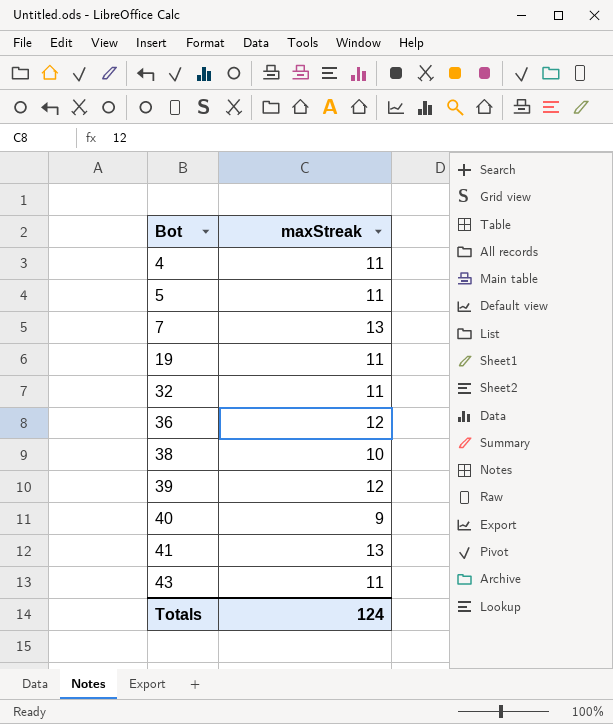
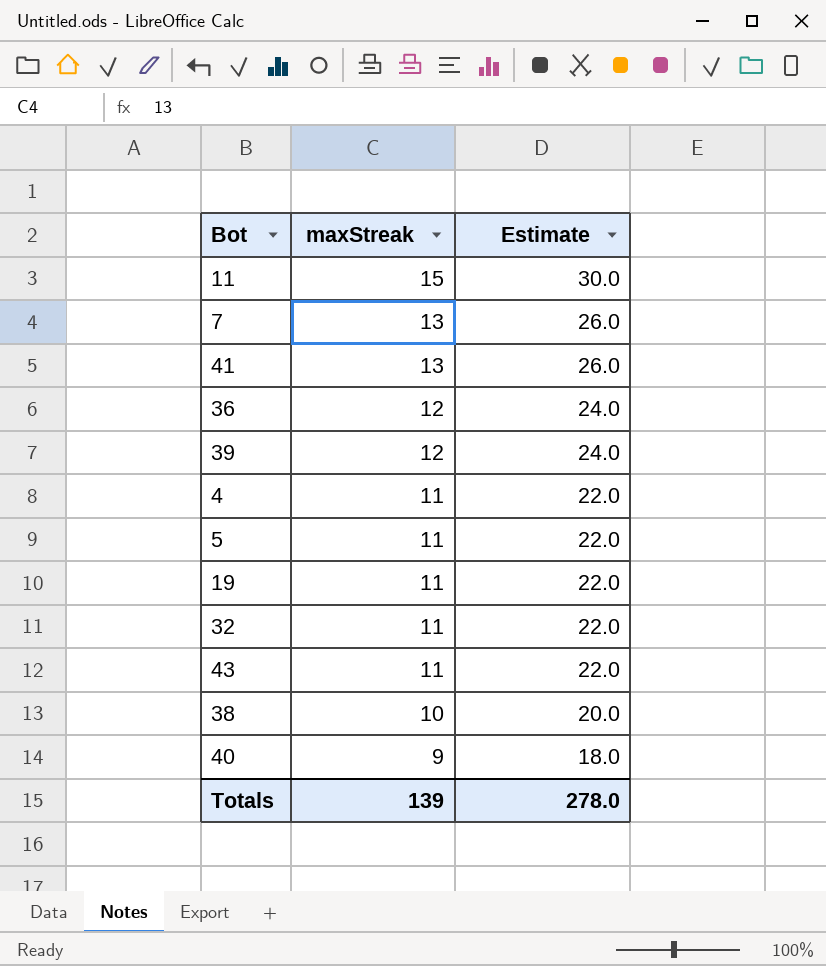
row order: Bot ascending -> maxStreak descending
column Estimate | formula: none -> [maxStreak] * 2
row 11: none -> 15 | 30.0
Totals | maxStreak: 124 -> 139

